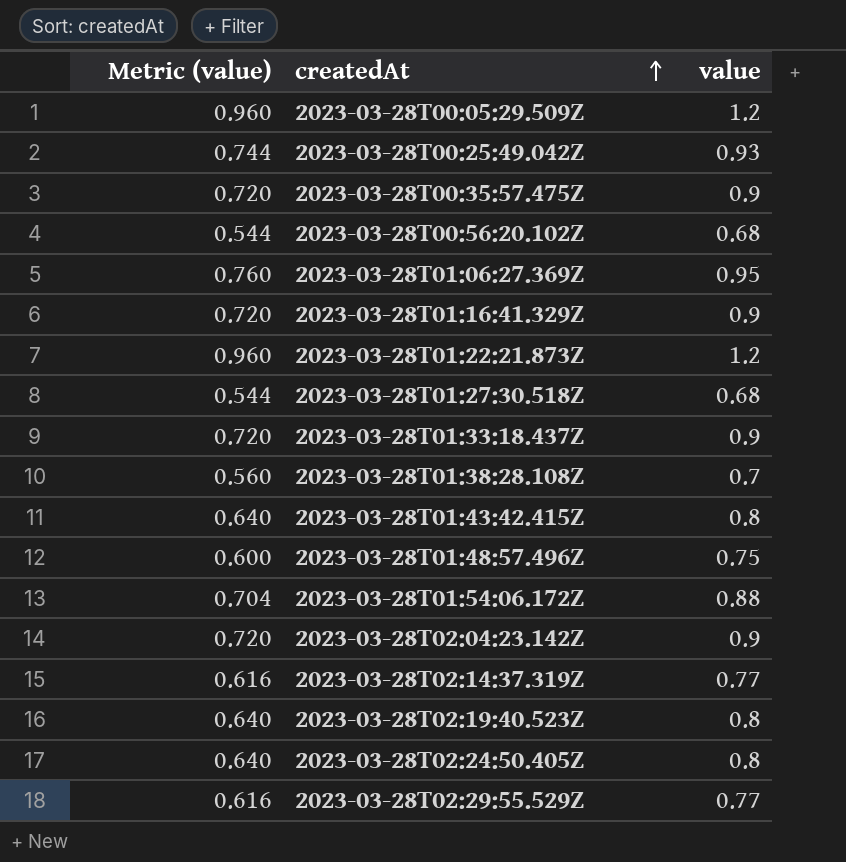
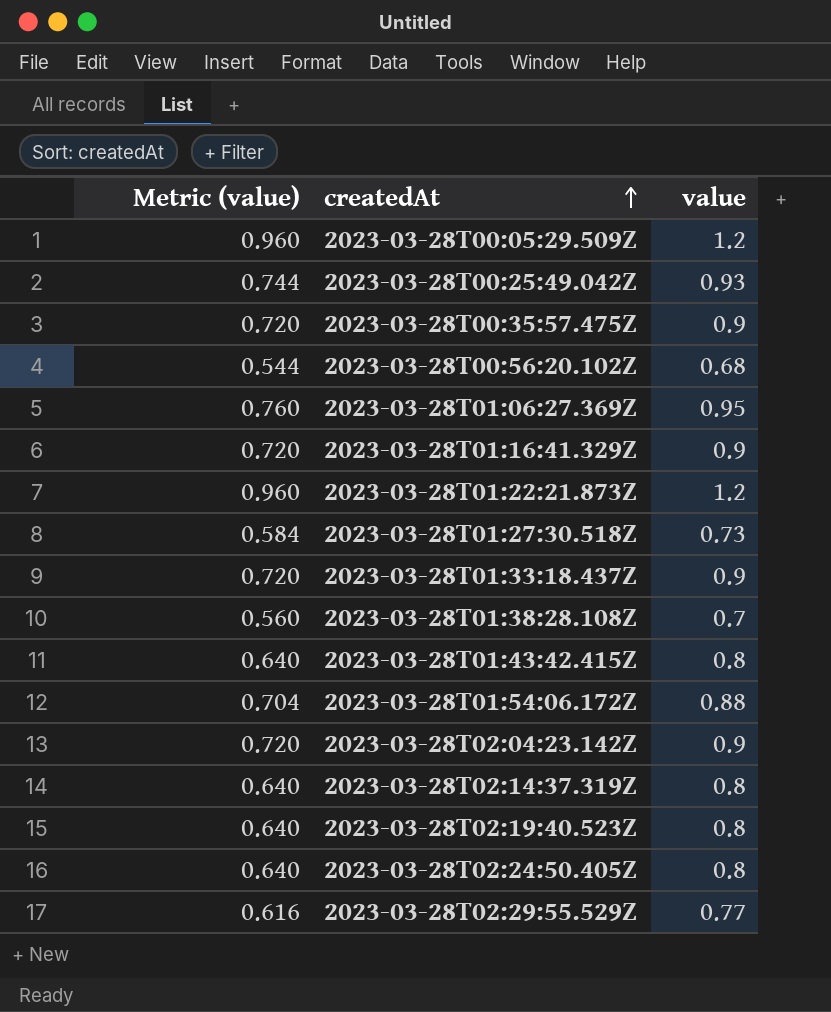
row 2023-03-28T01:48:57.496Z: 0.600 | 0.75 -> none
2023-03-28T01:27:30.518Z | Metric (value): 0.544 -> 0.584
2023-03-28T01:27:30.518Z | value: 0.68 -> 0.73
2023-03-28T02:14:37.319Z | Metric (value): 0.616 -> 0.640
2023-03-28T02:14:37.319Z | value: 0.77 -> 0.8

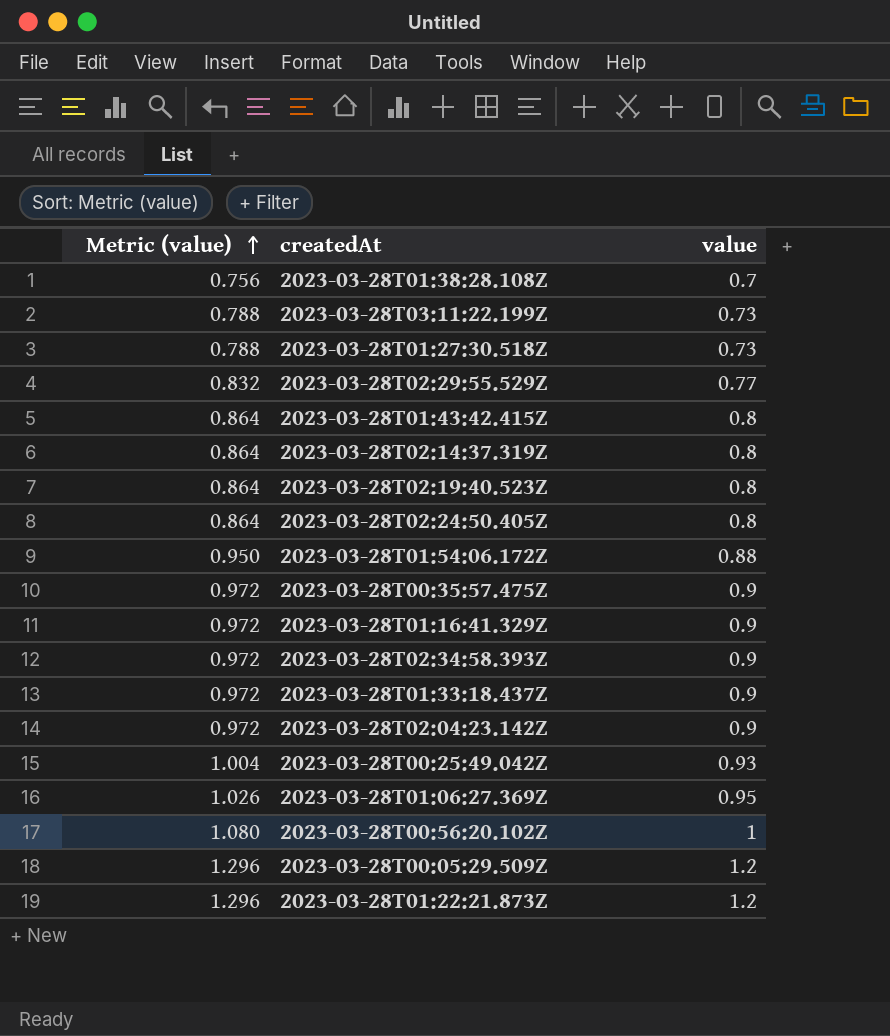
row order: createdAt ascending -> Metric (value) ascending
column Metric (value) | formula: [value] * 0.8 -> [value] * 1.08
row 2023-03-28T03:11:22.199Z: none -> 0.788 | 0.73
row 2023-03-28T02:34:58.393Z: none -> 0.972 | 0.9
2023-03-28T00:56:20.102Z | value: 0.68 -> 1

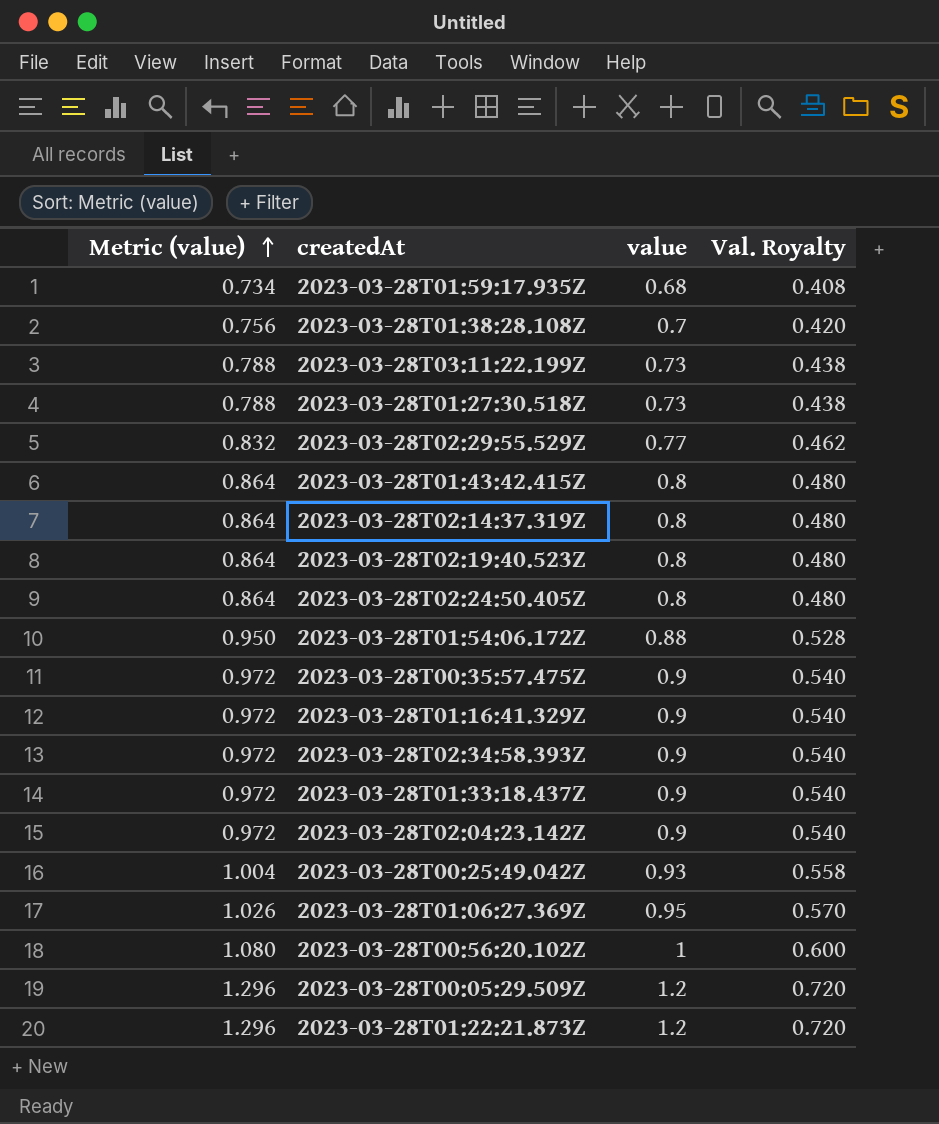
column Val. Royalty | formula: none -> [value] * 0.6
row 2023-03-28T01:59:17.935Z: none -> 0.734 | 0.68 | 0.408

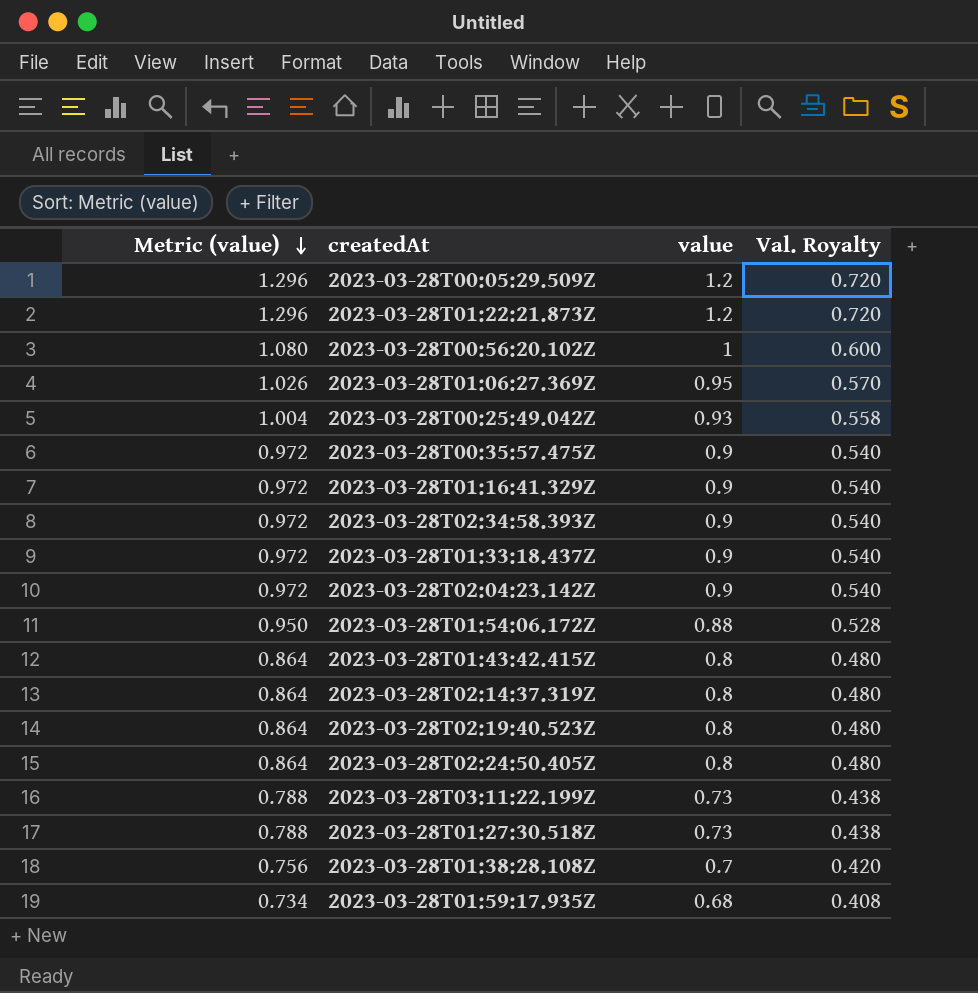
row order: Metric (value) ascending -> Metric (value) descending
row 2023-03-28T02:29:55.529Z: 0.832 | 0.77 | 0.462 -> none

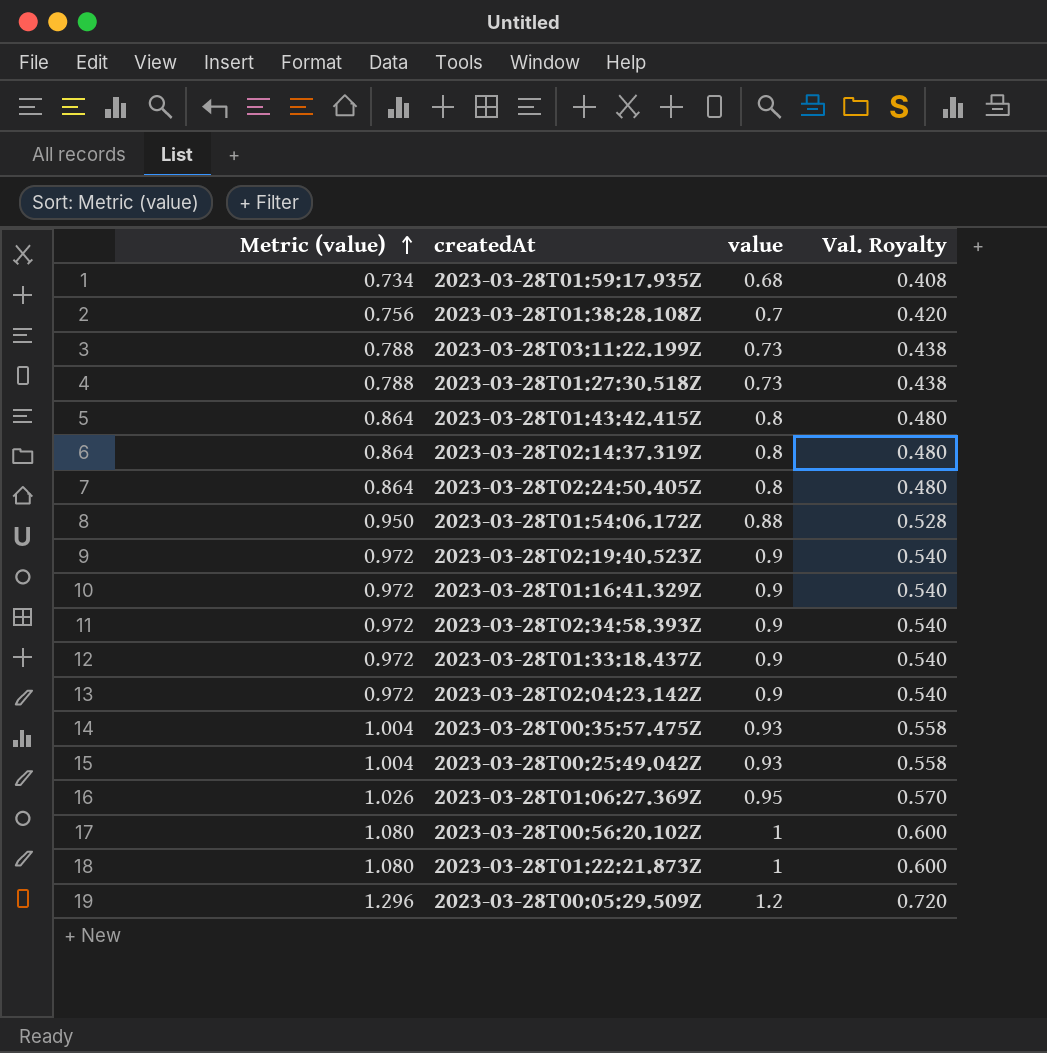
row order: Metric (value) descending -> Metric (value) ascending
2023-03-28T02:19:40.523Z | Metric (value): 0.864 -> 0.972
2023-03-28T02:19:40.523Z | value: 0.8 -> 0.9
2023-03-28T02:19:40.523Z | Val. Royalty: 0.480 -> 0.540
2023-03-28T00:35:57.475Z | Metric (value): 0.972 -> 1.004
2023-03-28T00:35:57.475Z | value: 0.9 -> 0.93
2023-03-28T00:35:57.475Z | Val. Royalty: 0.540 -> 0.558
2023-03-28T01:22:21.873Z | Metric (value): 1.296 -> 1.080
2023-03-28T01:22:21.873Z | value: 1.2 -> 1
2023-03-28T01:22:21.873Z | Val. Royalty: 0.720 -> 0.600

